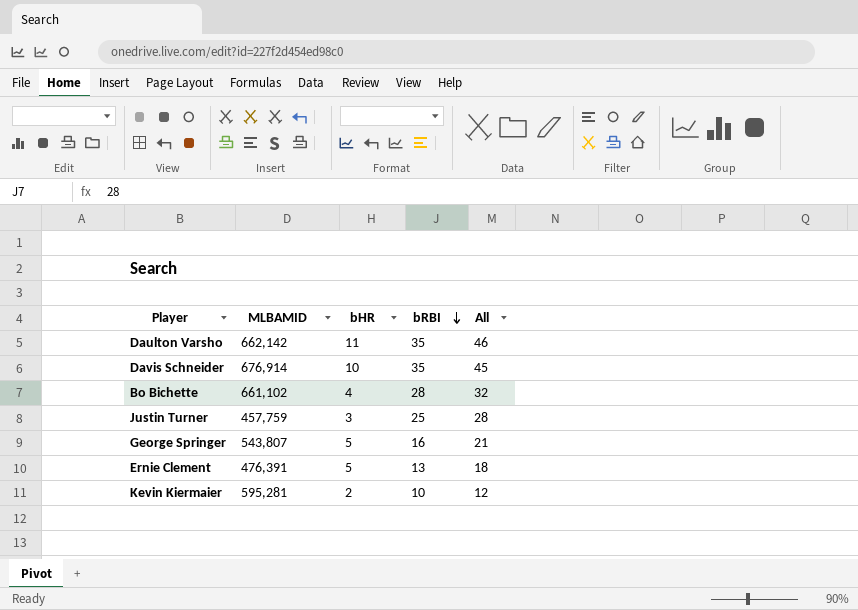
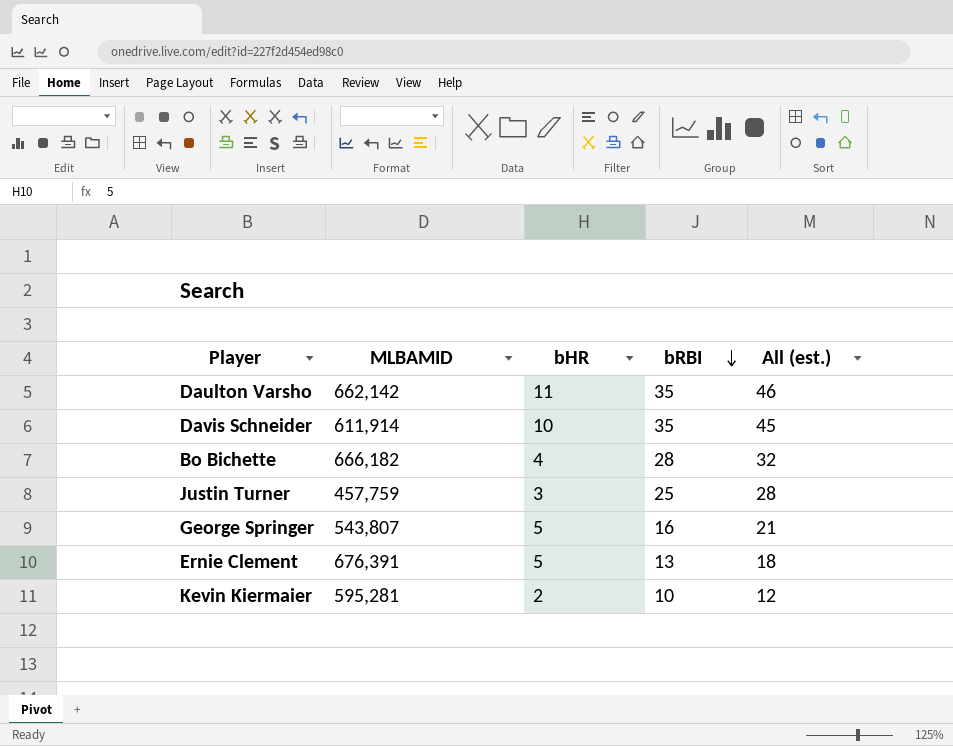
column name: All -> All (est.)
Davis Schneider | MLBAMID: 676,914 -> 611,914
Bo Bichette | MLBAMID: 661,102 -> 666,182
Ernie Clement | MLBAMID: 476,391 -> 676,391

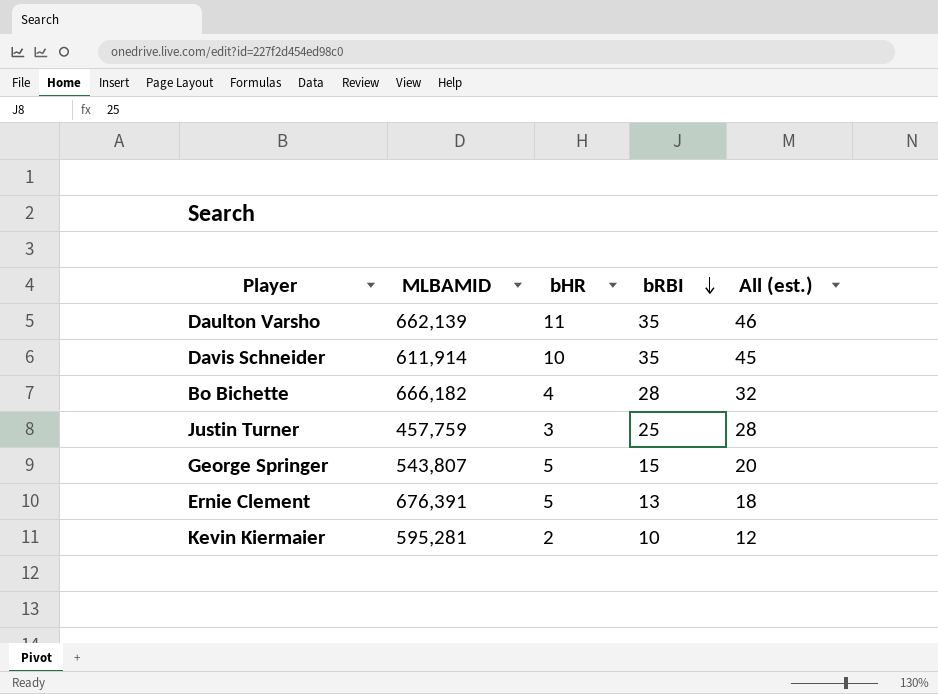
Daulton Varsho | MLBAMID: 662,142 -> 662,139
George Springer | bRBI: 16 -> 15
George Springer | All (est.): 21 -> 20

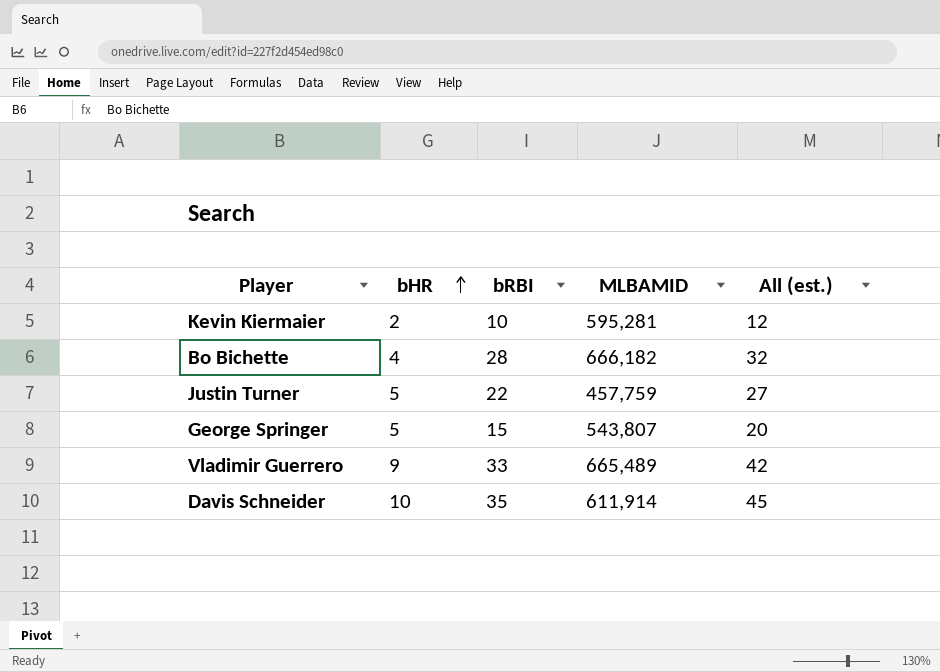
row order: bRBI descending -> bHR ascending
column MLBAMID | position: 2 -> 4
row Daulton Varsho: 662,139 | 11 | 35 | 46 -> none
row Ernie Clement: 676,391 | 5 | 13 | 18 -> none
Justin Turner | bHR: 3 -> 5
Justin Turner | bRBI: 25 -> 22
Justin Turner | All (est.): 28 -> 27
row Vladimir Guerrero: none -> 9 | 33 | 665,489 | 42

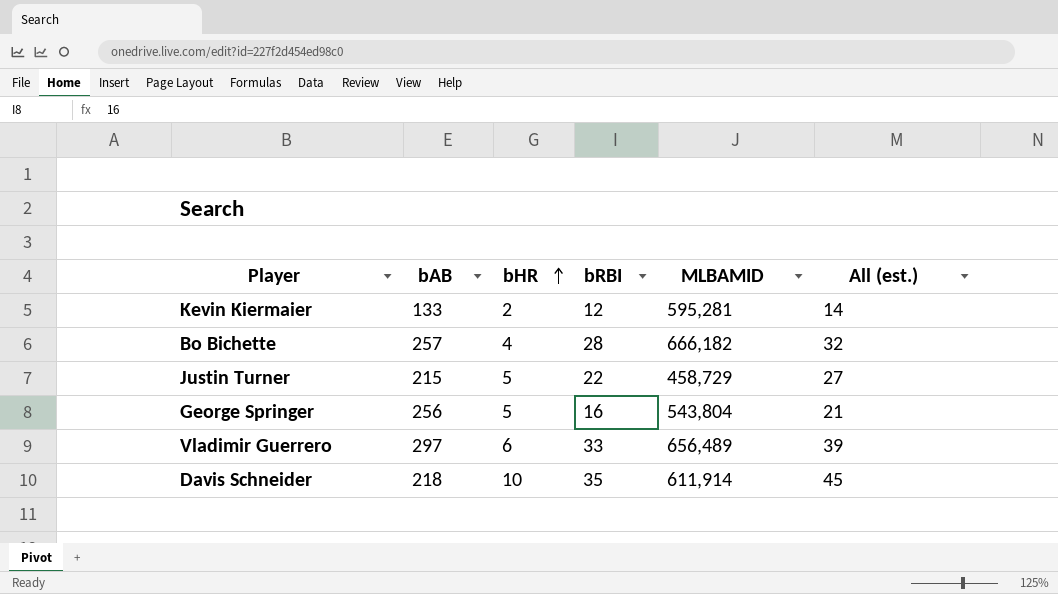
column bAB | position: none -> 2
Kevin Kiermaier | bRBI: 10 -> 12
Kevin Kiermaier | All (est.): 12 -> 14
Justin Turner | MLBAMID: 457,759 -> 458,729
George Springer | bRBI: 15 -> 16
George Springer | MLBAMID: 543,807 -> 543,804
George Springer | All (est.): 20 -> 21
Vladimir Guerrero | bHR: 9 -> 6
Vladimir Guerrero | MLBAMID: 665,489 -> 656,489
Vladimir Guerrero | All (est.): 42 -> 39

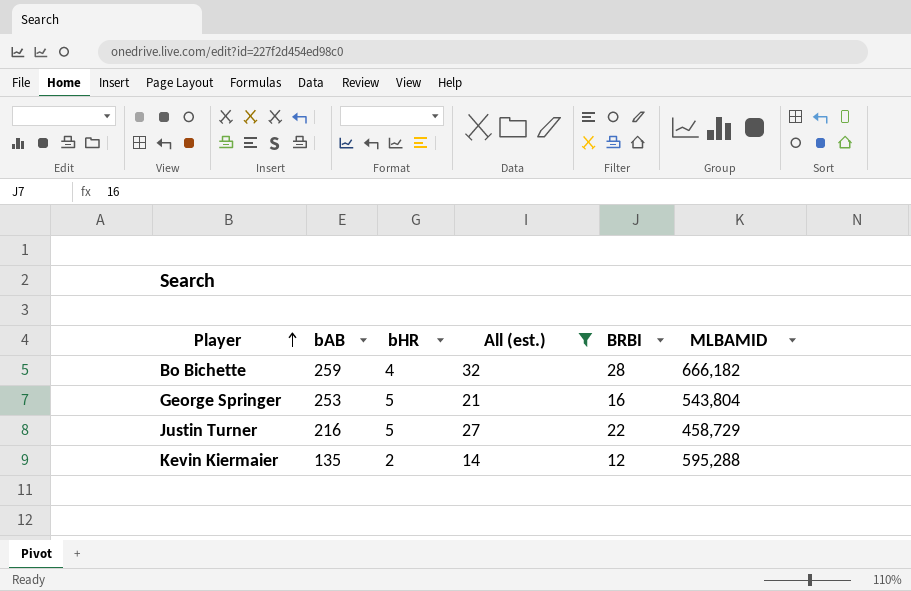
filter: none -> All (est.) <= 32
row order: bHR ascending -> Player ascending
column All (est.) | position: 6 -> 4
column name: bRBI -> BRBI
Bo Bichette | bAB: 257 -> 259
George Springer | bAB: 256 -> 253
Justin Turner | bAB: 215 -> 216
Kevin Kiermaier | bAB: 133 -> 135
Kevin Kiermaier | MLBAMID: 595,281 -> 595,288

